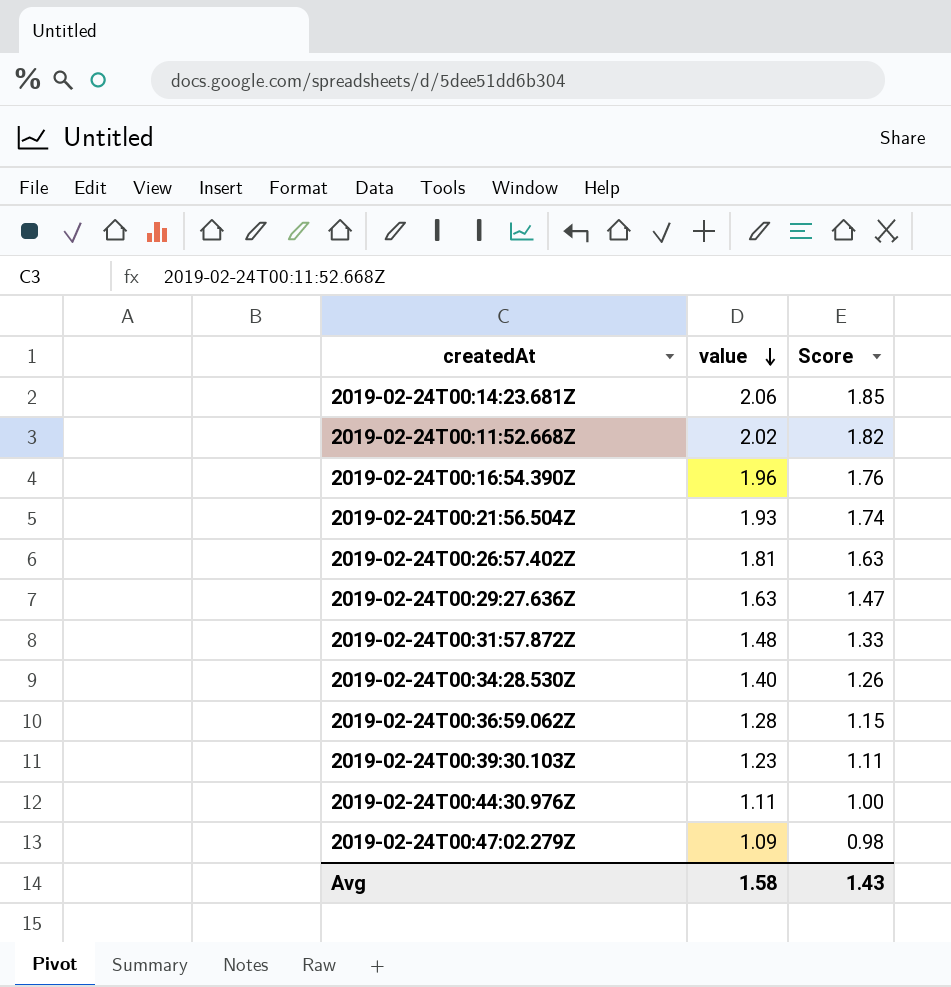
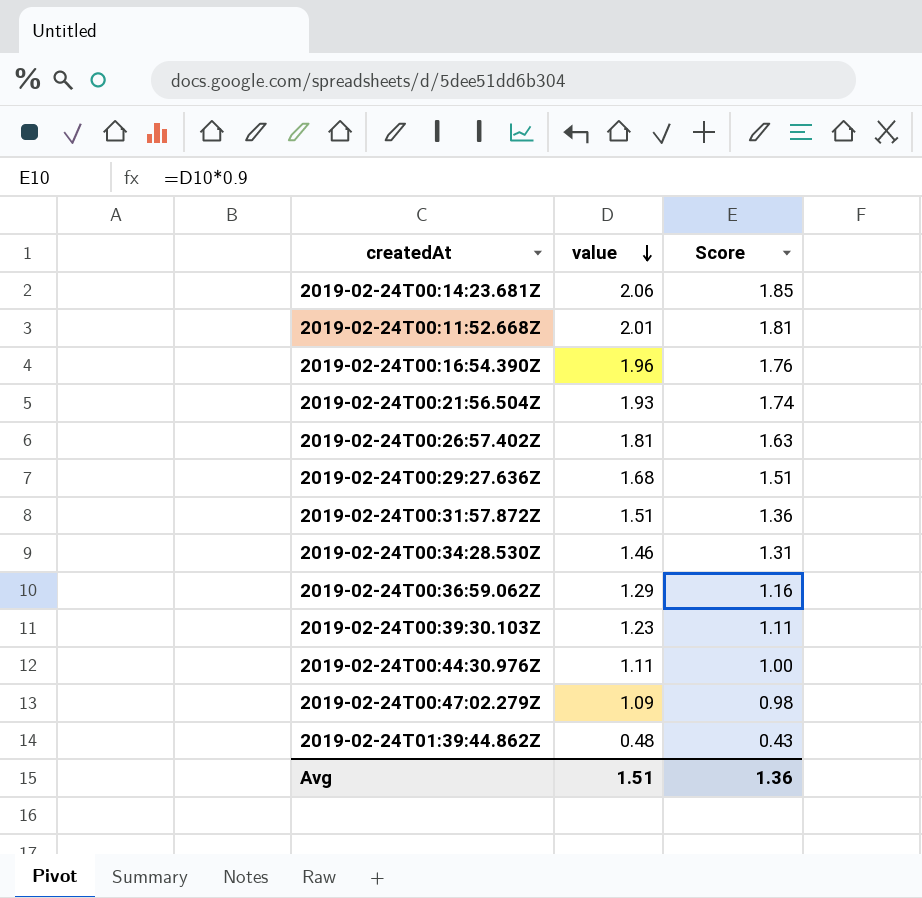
2019-02-24T00:11:52.668Z | value: 2.02 -> 2.01
2019-02-24T00:11:52.668Z | Score: 1.82 -> 1.81
2019-02-24T00:29:27.636Z | value: 1.63 -> 1.68
2019-02-24T00:29:27.636Z | Score: 1.47 -> 1.51
2019-02-24T00:31:57.872Z | value: 1.48 -> 1.51
2019-02-24T00:31:57.872Z | Score: 1.33 -> 1.36
2019-02-24T00:34:28.530Z | value: 1.40 -> 1.46
2019-02-24T00:34:28.530Z | Score: 1.26 -> 1.31
2019-02-24T00:36:59.062Z | value: 1.28 -> 1.29
2019-02-24T00:36:59.062Z | Score: 1.15 -> 1.16
row 2019-02-24T01:39:44.862Z: none -> 0.48 | 0.43
Avg | value: 1.58 -> 1.51
Avg | Score: 1.43 -> 1.36

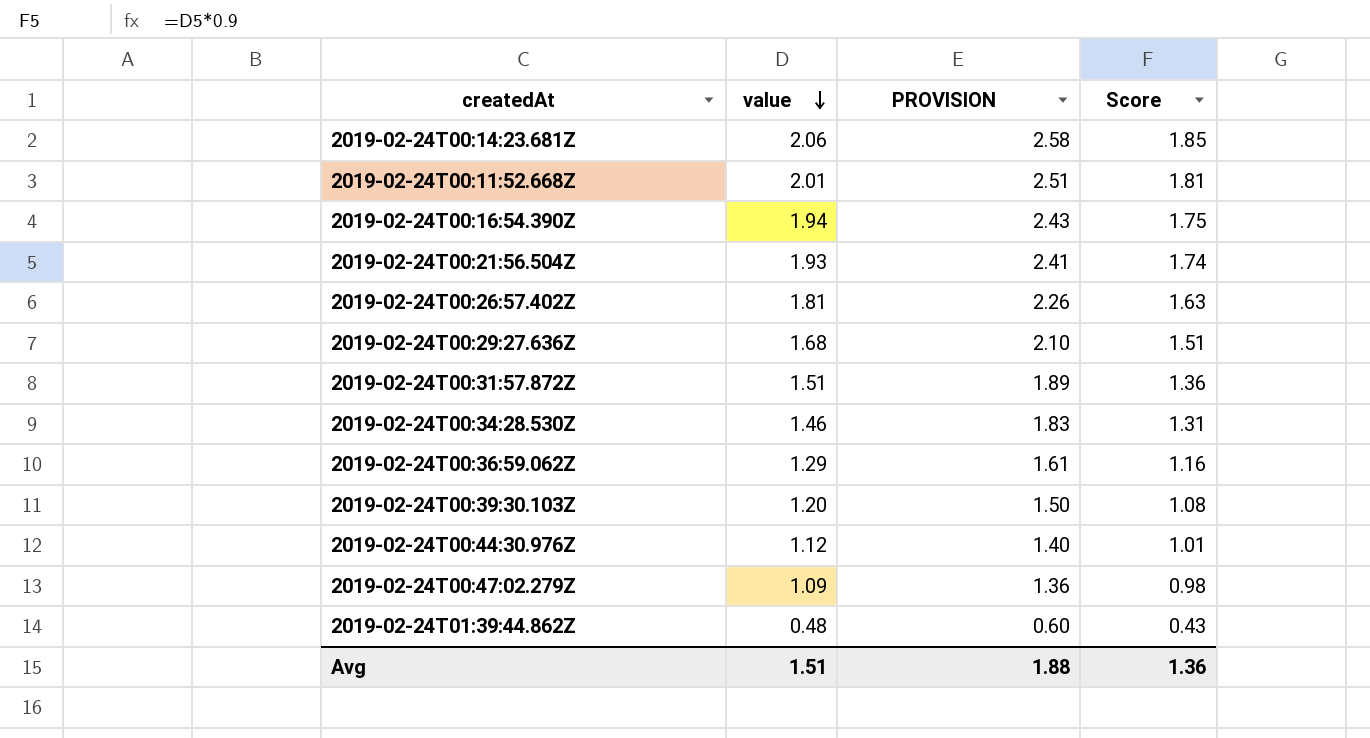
column PROVISION | formula: none -> [value] * 1.25
2019-02-24T00:16:54.390Z | value: 1.96 -> 1.94
2019-02-24T00:16:54.390Z | Score: 1.76 -> 1.75
2019-02-24T00:39:30.103Z | value: 1.23 -> 1.20
2019-02-24T00:39:30.103Z | Score: 1.11 -> 1.08
2019-02-24T00:44:30.976Z | value: 1.11 -> 1.12
2019-02-24T00:44:30.976Z | Score: 1.00 -> 1.01

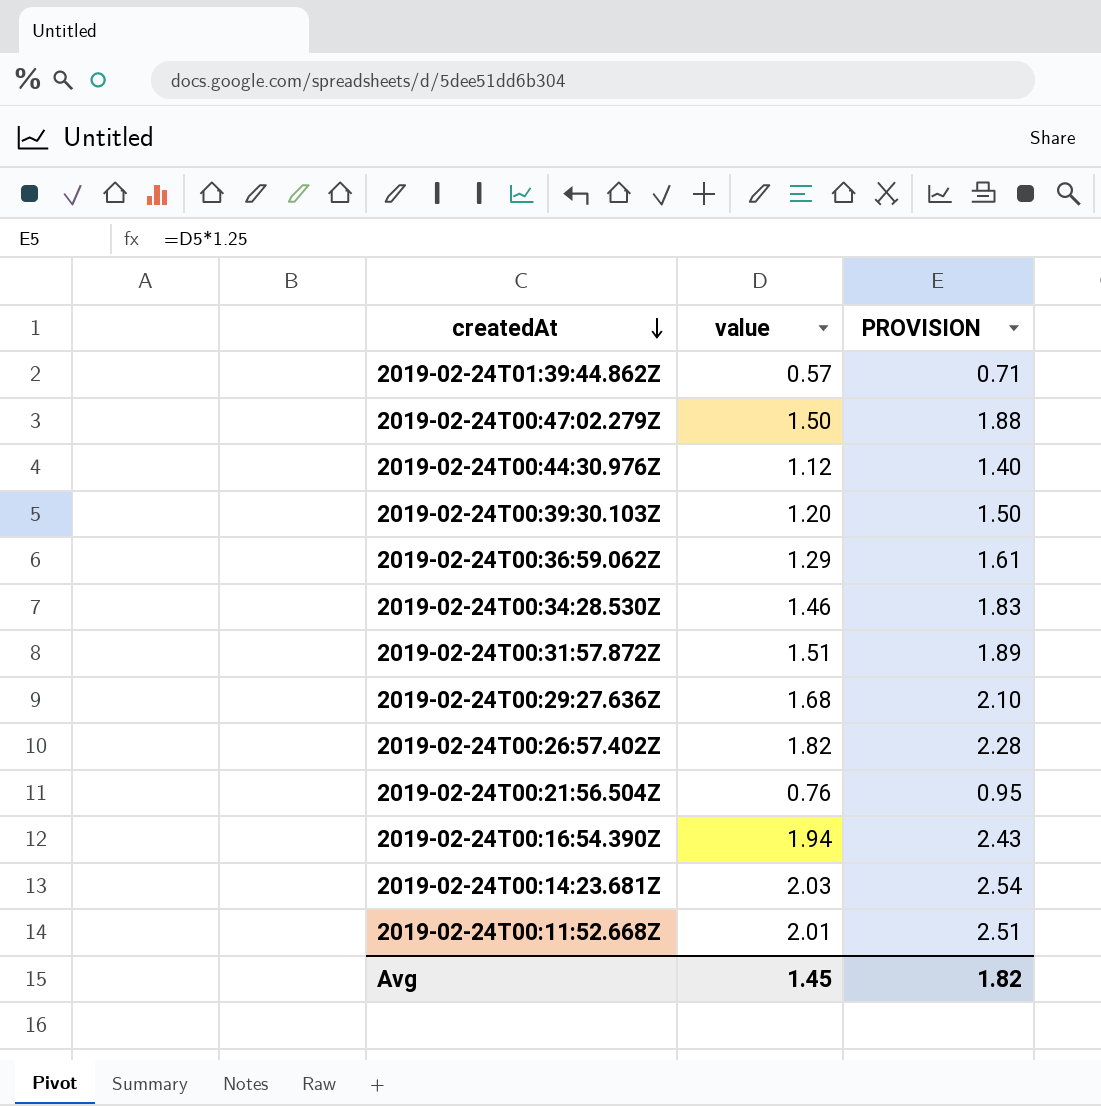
row order: value descending -> createdAt descending
column Score | formula: [value] * 0.9 -> none
2019-02-24T01:39:44.862Z | value: 0.48 -> 0.57
2019-02-24T01:39:44.862Z | PROVISION: 0.60 -> 0.71
2019-02-24T00:47:02.279Z | value: 1.09 -> 1.50
2019-02-24T00:47:02.279Z | PROVISION: 1.36 -> 1.88
2019-02-24T00:26:57.402Z | value: 1.81 -> 1.82
2019-02-24T00:26:57.402Z | PROVISION: 2.26 -> 2.28
2019-02-24T00:21:56.504Z | value: 1.93 -> 0.76
2019-02-24T00:21:56.504Z | PROVISION: 2.41 -> 0.95
2019-02-24T00:14:23.681Z | value: 2.06 -> 2.03
2019-02-24T00:14:23.681Z | PROVISION: 2.58 -> 2.54
Avg | value: 1.51 -> 1.45
Avg | PROVISION: 1.88 -> 1.82

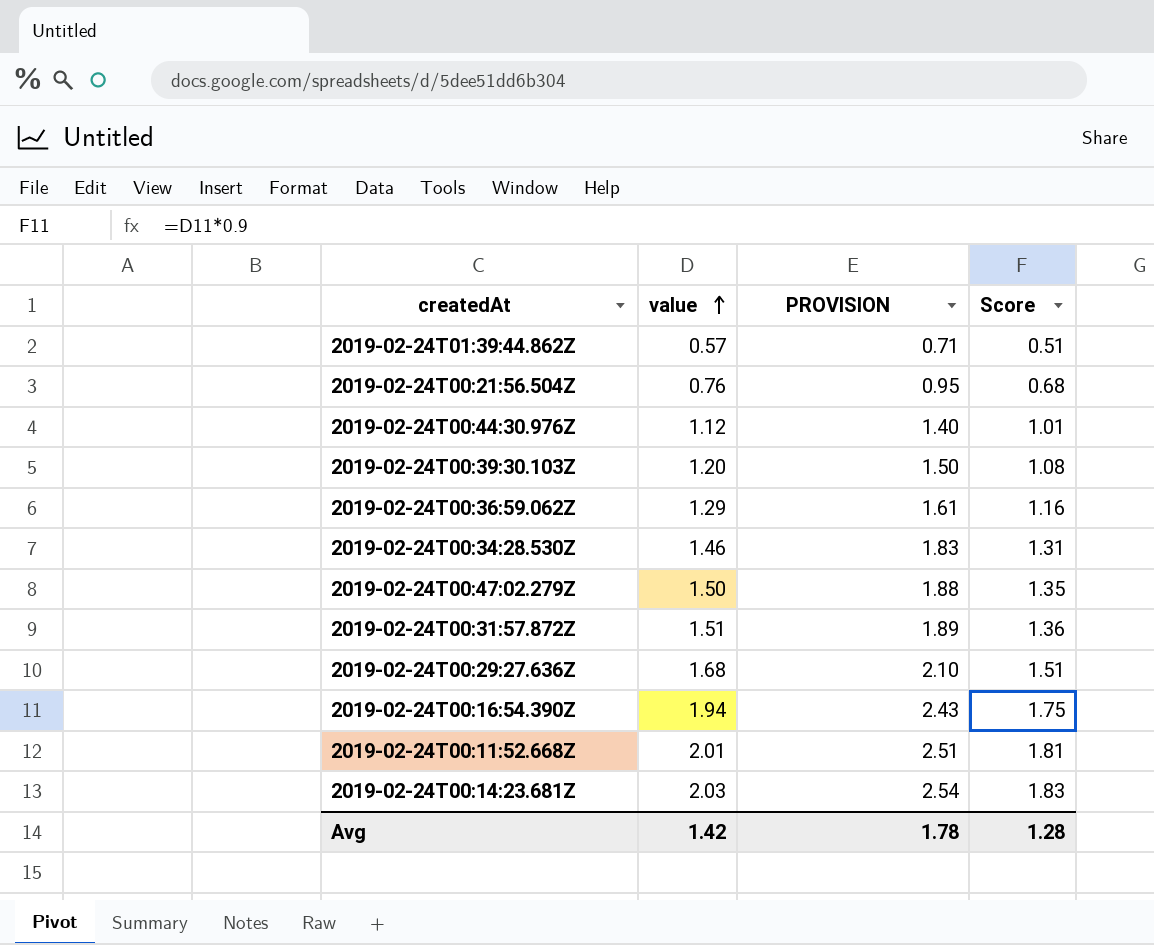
row order: createdAt descending -> value ascending
column Score | formula: none -> [value] * 0.9
row 2019-02-24T00:26:57.402Z: 1.82 | 2.28 -> none
Avg | value: 1.45 -> 1.42
Avg | PROVISION: 1.82 -> 1.78

